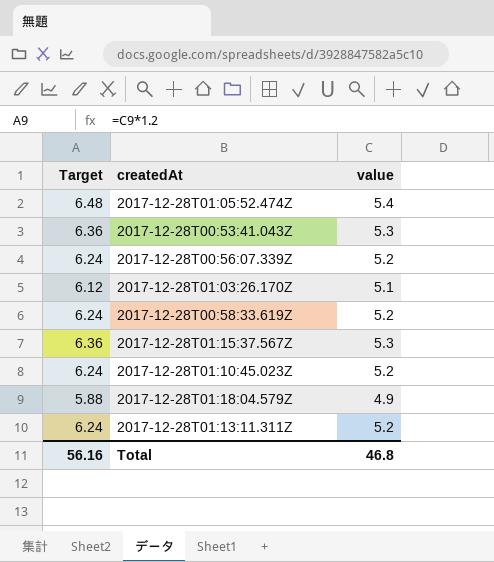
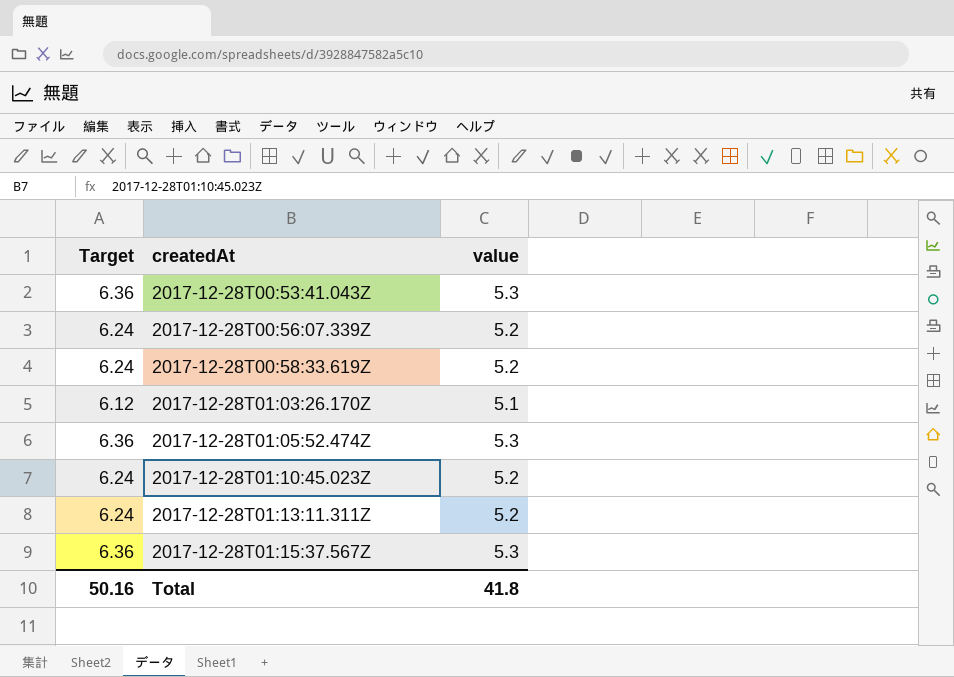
row order: none -> createdAt ascending
row 2017-12-28T01:18:04.579Z: 5.88 | 4.9 -> none
2017-12-28T01:05:52.474Z | Target: 6.48 -> 6.36
2017-12-28T01:05:52.474Z | value: 5.4 -> 5.3
Total | Target: 56.16 -> 50.16
Total | value: 46.8 -> 41.8

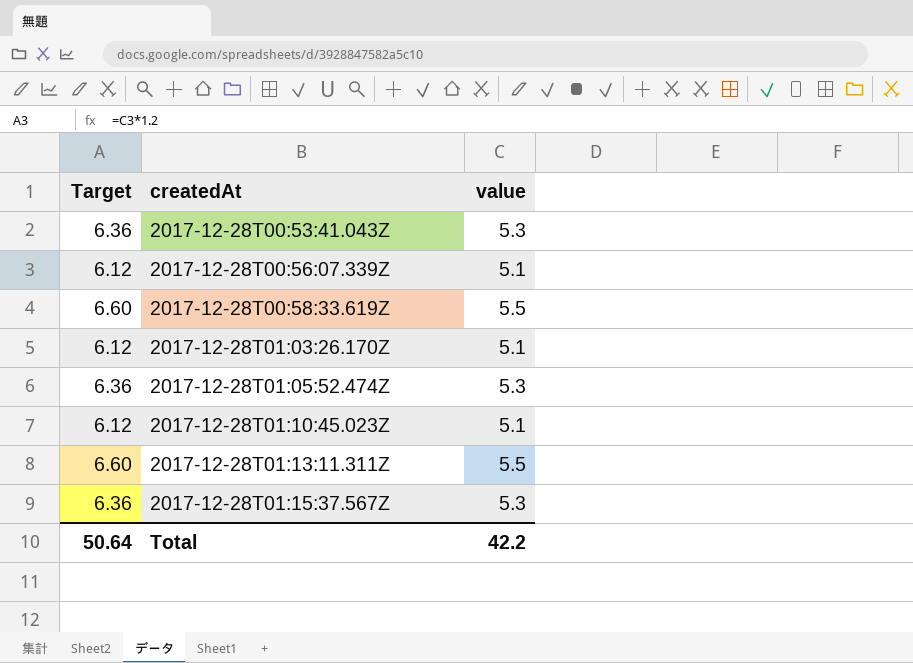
2017-12-28T00:56:07.339Z | Target: 6.24 -> 6.12
2017-12-28T00:56:07.339Z | value: 5.2 -> 5.1
2017-12-28T00:58:33.619Z | Target: 6.24 -> 6.60
2017-12-28T00:58:33.619Z | value: 5.2 -> 5.5
2017-12-28T01:10:45.023Z | Target: 6.24 -> 6.12
2017-12-28T01:10:45.023Z | value: 5.2 -> 5.1
2017-12-28T01:13:11.311Z | Target: 6.24 -> 6.60
2017-12-28T01:13:11.311Z | value: 5.2 -> 5.5
Total | Target: 50.16 -> 50.64
Total | value: 41.8 -> 42.2

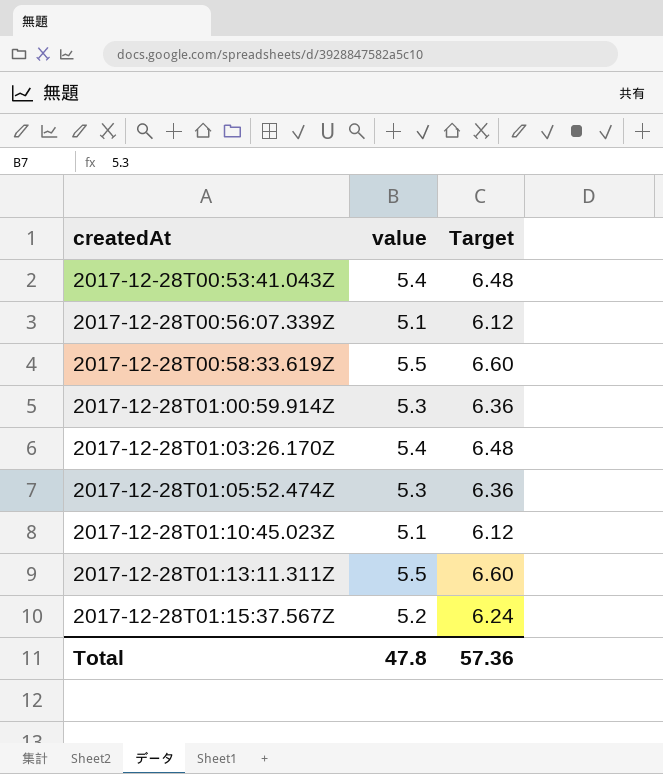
column Target | position: 1 -> 3
2017-12-28T00:53:41.043Z | value: 5.3 -> 5.4
2017-12-28T00:53:41.043Z | Target: 6.36 -> 6.48
row 2017-12-28T01:00:59.914Z: none -> 5.3 | 6.36
2017-12-28T01:03:26.170Z | value: 5.1 -> 5.4
2017-12-28T01:03:26.170Z | Target: 6.12 -> 6.48
2017-12-28T01:15:37.567Z | value: 5.3 -> 5.2
2017-12-28T01:15:37.567Z | Target: 6.36 -> 6.24
Total | value: 42.2 -> 47.8
Total | Target: 50.64 -> 57.36

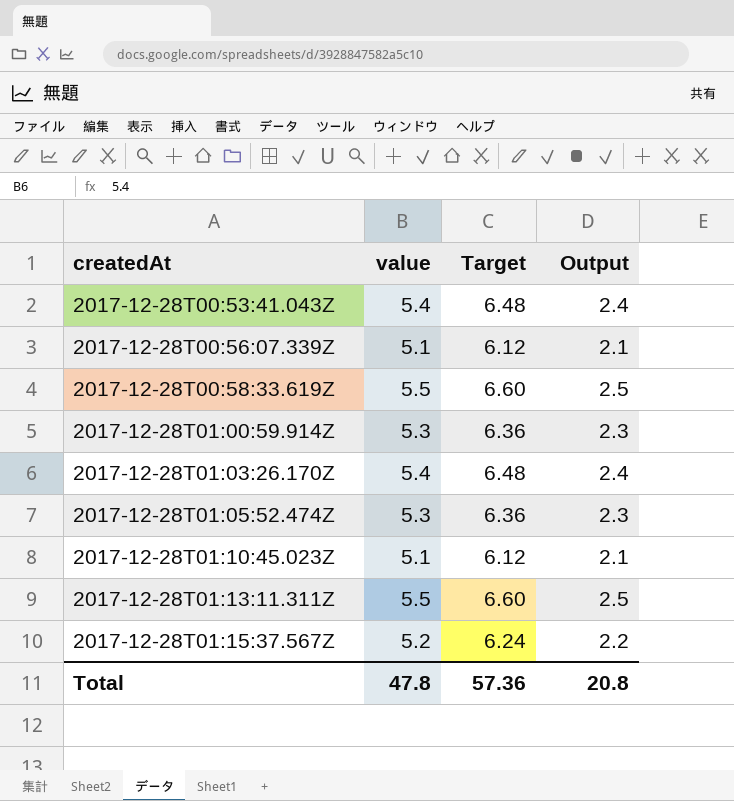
column Output | formula: none -> [value] - 3

